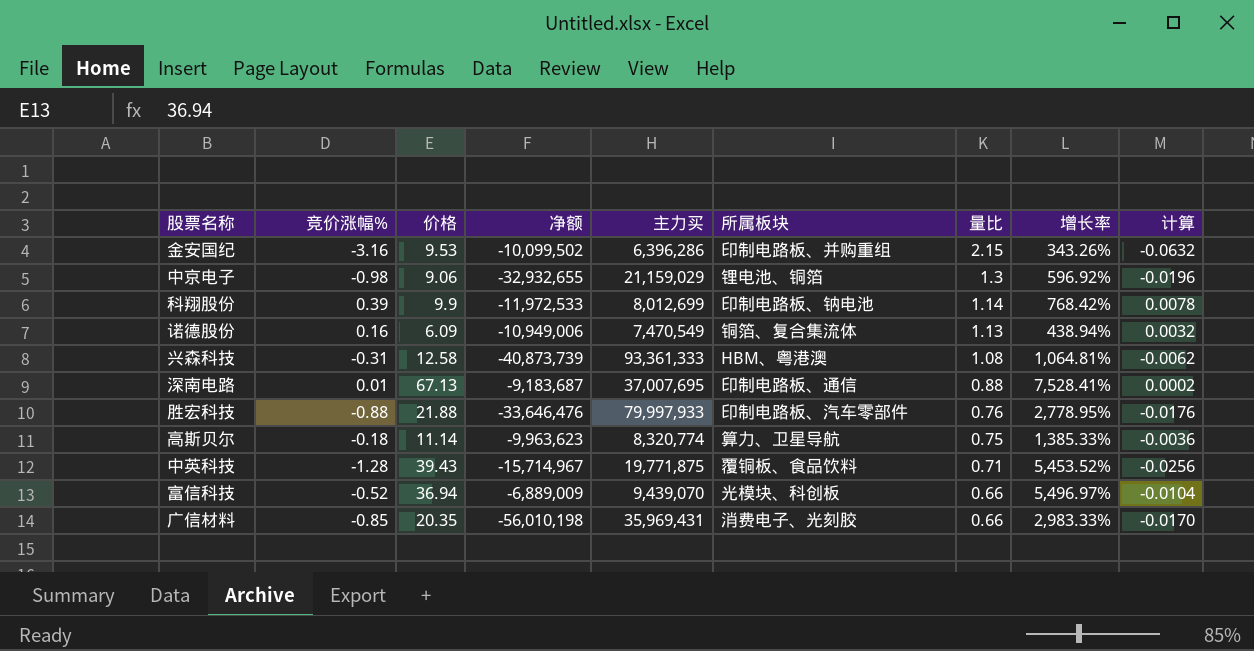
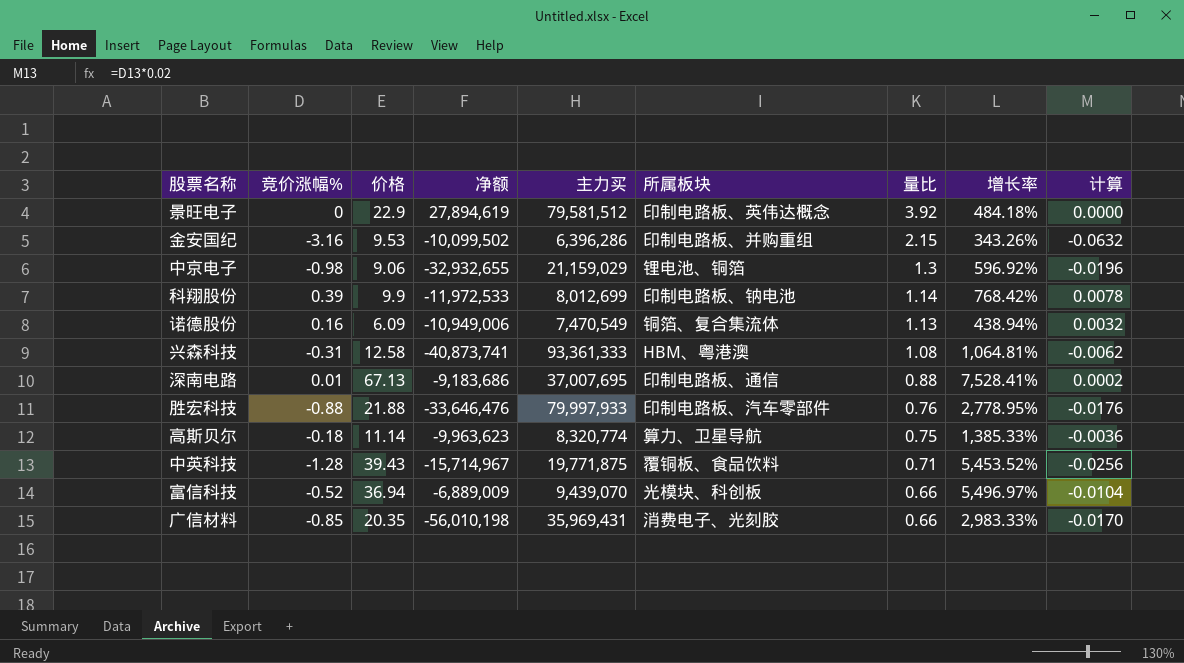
row 景旺电子: none -> 0 | 22.9 | 27,894,619 | 79,581,512 | 印制电路板、英伟达概念 | 3.92 | 484.18% | 0.0000
兴森科技 | 净额: -40,873,739 -> -40,873,741
深南电路 | 净额: -9,183,687 -> -9,183,686

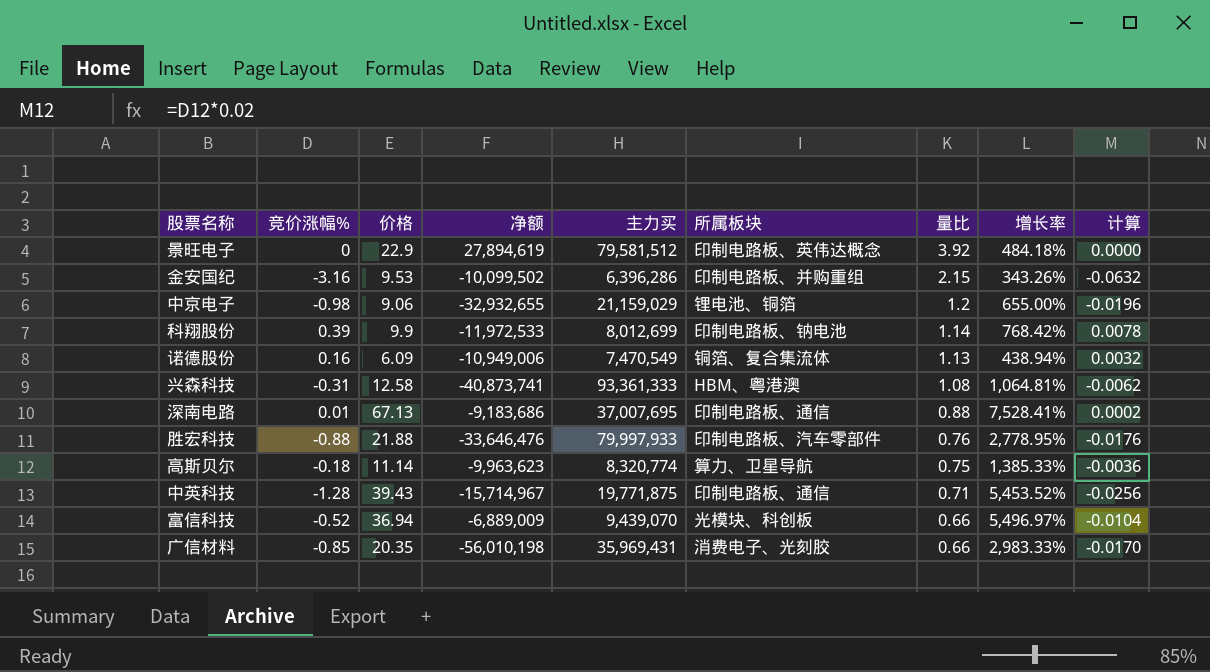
中京电子 | 量比: 1.3 -> 1.2
中京电子 | 增长率: 596.92% -> 655.00%
中英科技 | 所属板块: 覆铜板、食品饮料 -> 印制电路板、通信

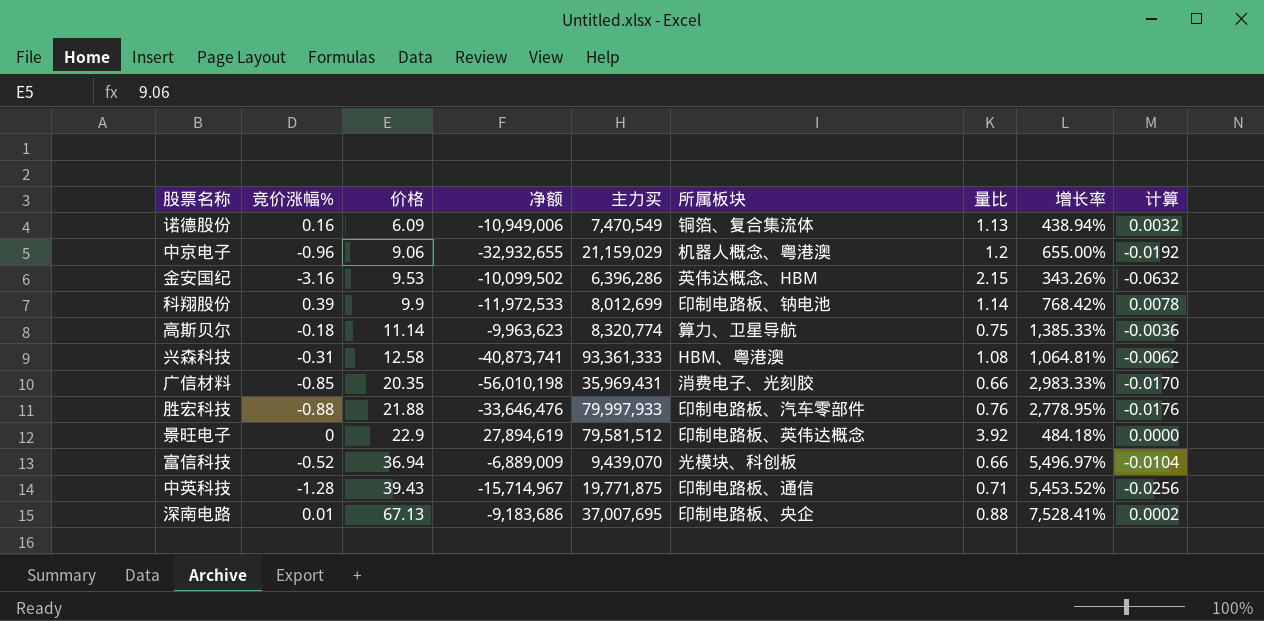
row order: 量比 descending -> 价格 ascending
中京电子 | 竞价涨幅%: -0.98 -> -0.96
中京电子 | 所属板块: 锂电池、铜箔 -> 机器人概念、粤港澳
中京电子 | 计算: -0.0196 -> -0.0192
金安国纪 | 所属板块: 印制电路板、并购重组 -> 英伟达概念、HBM
深南电路 | 所属板块: 印制电路板、通信 -> 印制电路板、央企

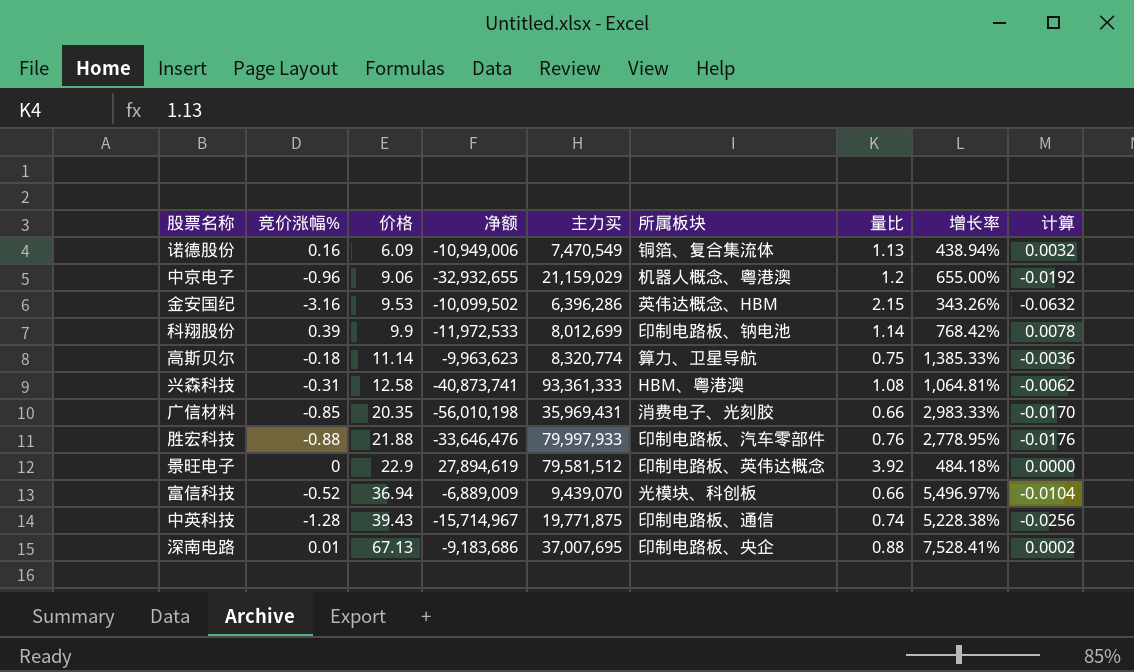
中英科技 | 量比: 0.71 -> 0.74
中英科技 | 增长率: 5,453.52% -> 5,228.38%

